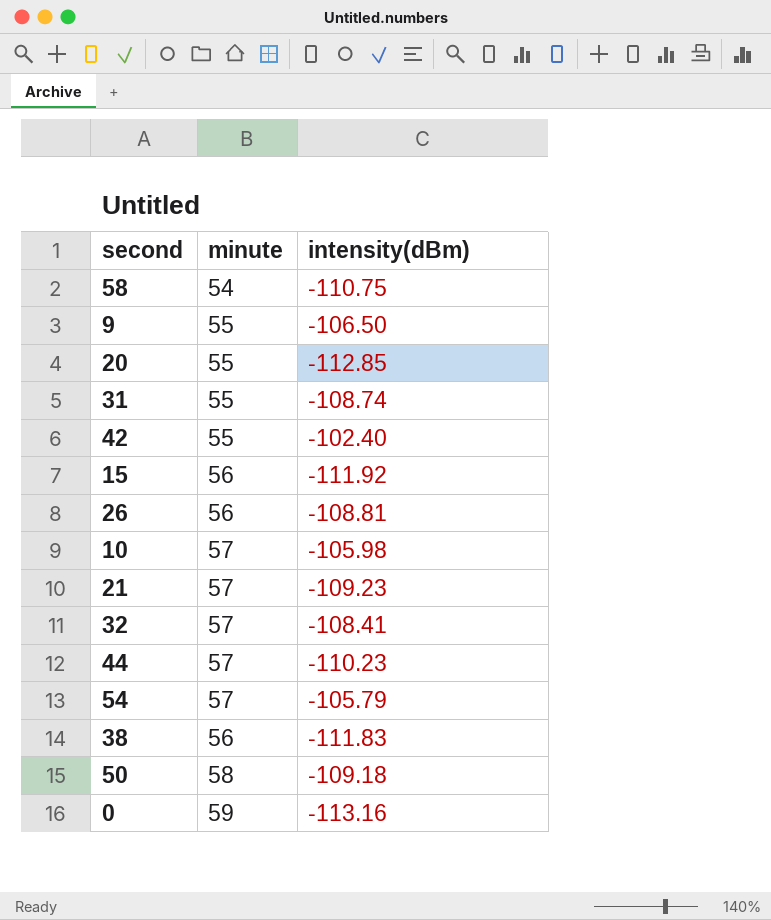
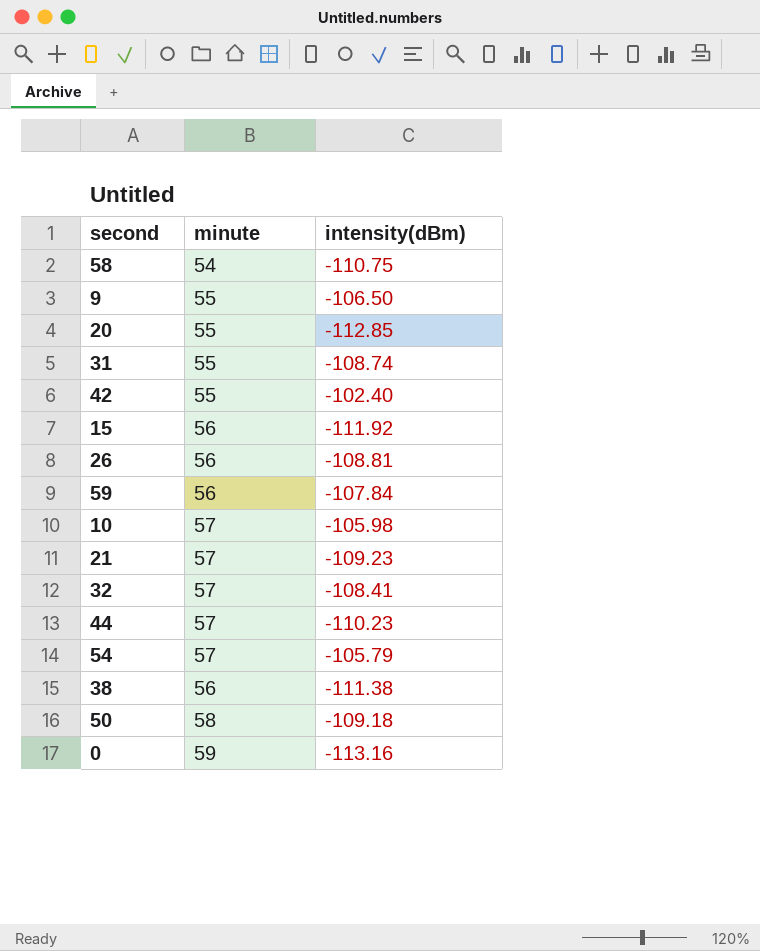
row 59: none -> 56 | -107.84
38 | intensity(dBm): -111.83 -> -111.38

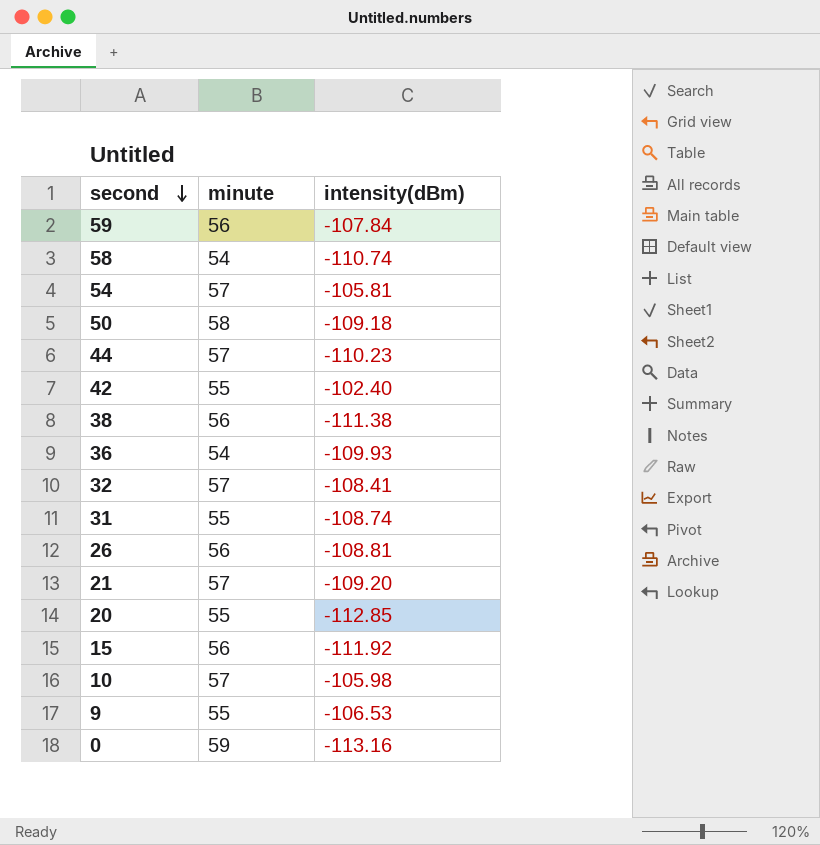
row order: none -> second descending
58 | intensity(dBm): -110.75 -> -110.74
54 | intensity(dBm): -105.79 -> -105.81
row 36: none -> 54 | -109.93
21 | intensity(dBm): -109.23 -> -109.20
9 | intensity(dBm): -106.50 -> -106.53

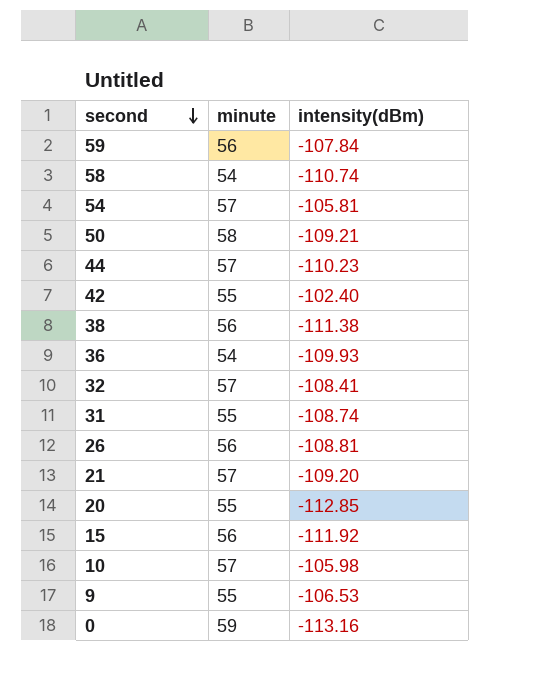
50 | intensity(dBm): -109.18 -> -109.21

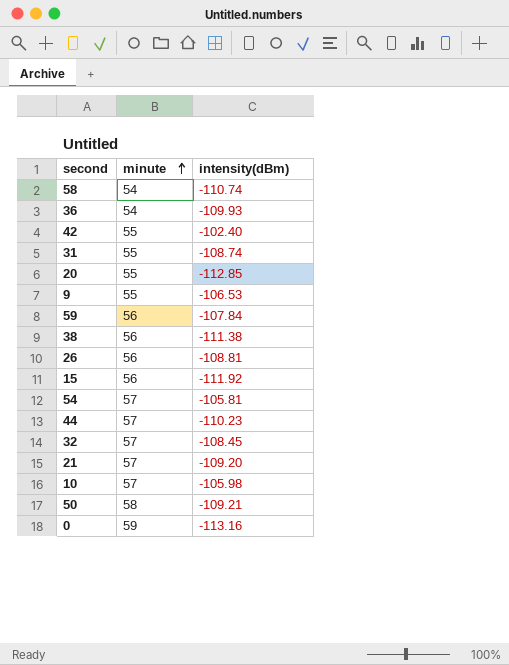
row order: second descending -> minute ascending
32 | intensity(dBm): -108.41 -> -108.45

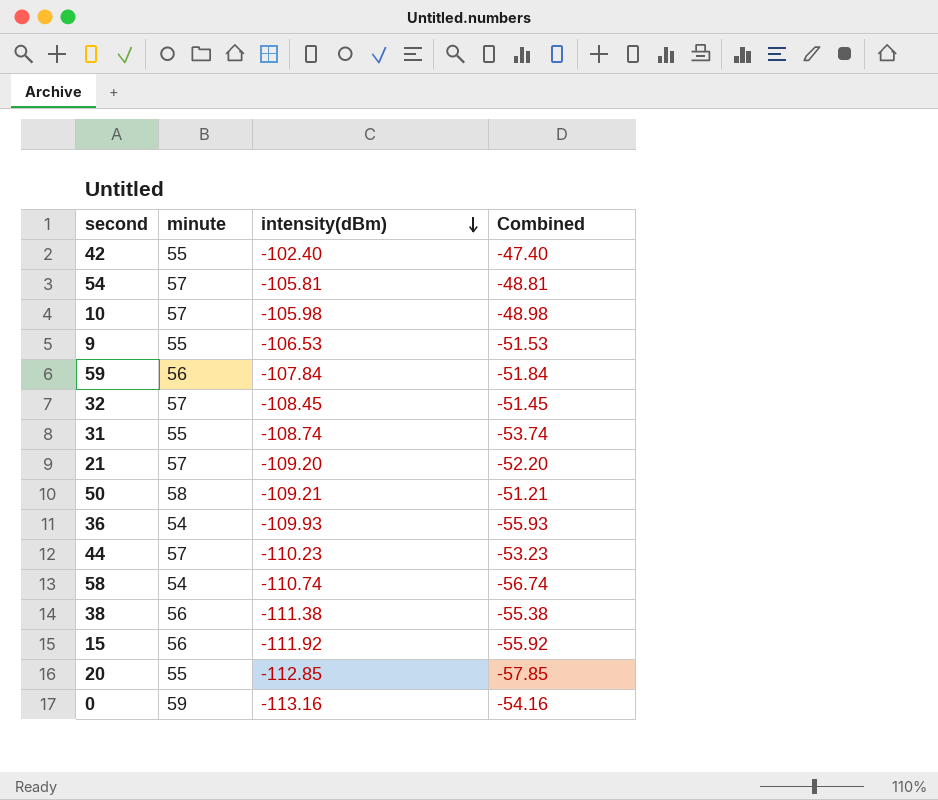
row order: minute ascending -> intensity(dBm) descending
column Combined | formula: none -> [minute] + [intensity(dBm)]
row 26: 56 | -108.81 -> none

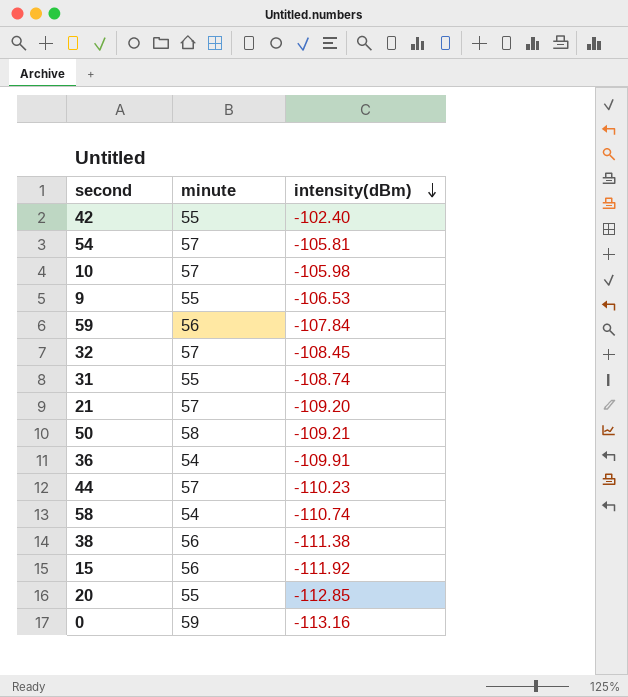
column Combined | formula: [minute] + [intensity(dBm)] -> none
36 | intensity(dBm): -109.93 -> -109.91

